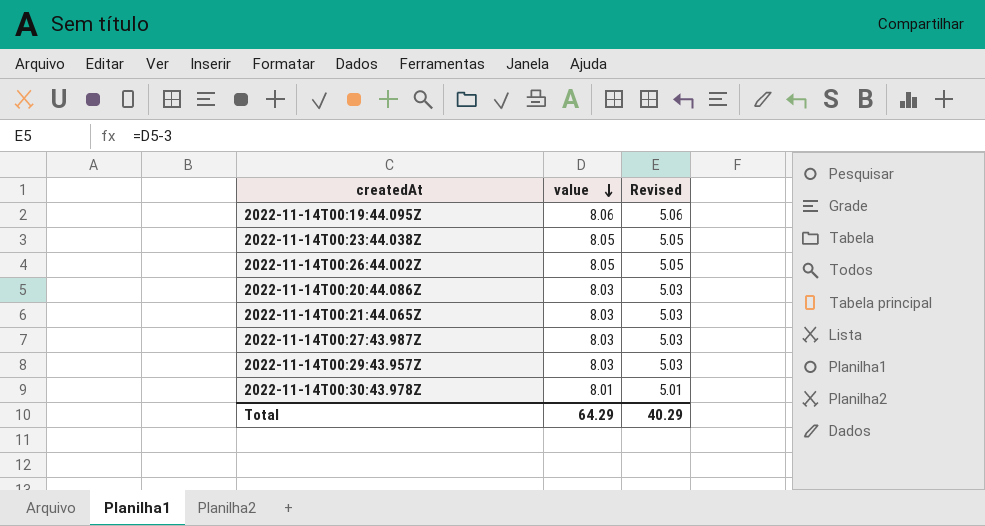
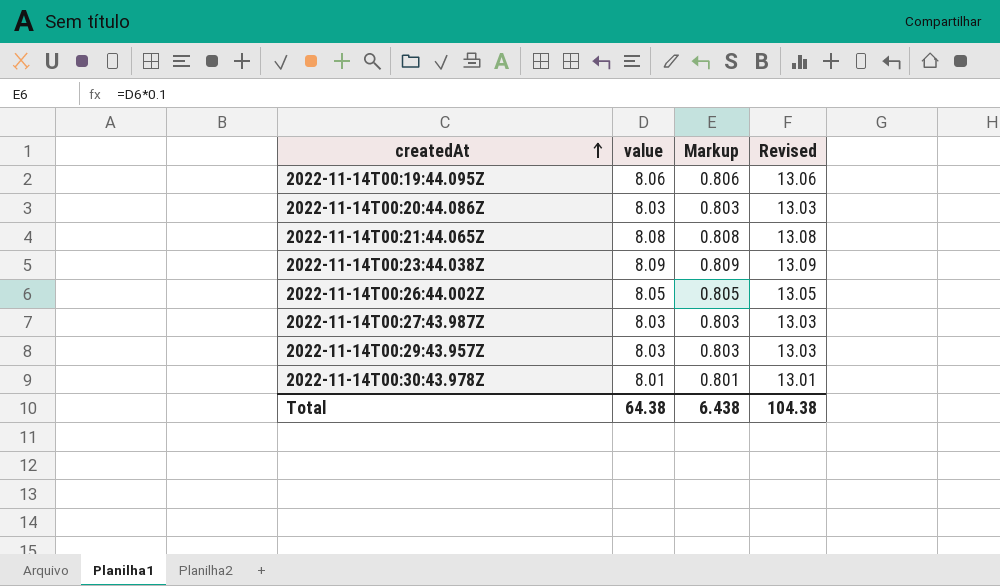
row order: value descending -> createdAt ascending
column Markup | formula: none -> [value] * 0.1
column Revised | formula: [value] - 3 -> [value] + 5
2022-11-14T00:21:44.065Z | value: 8.03 -> 8.08
2022-11-14T00:23:44.038Z | value: 8.05 -> 8.09
Total | value: 64.29 -> 64.38
Total | Revised: 40.29 -> 104.38

